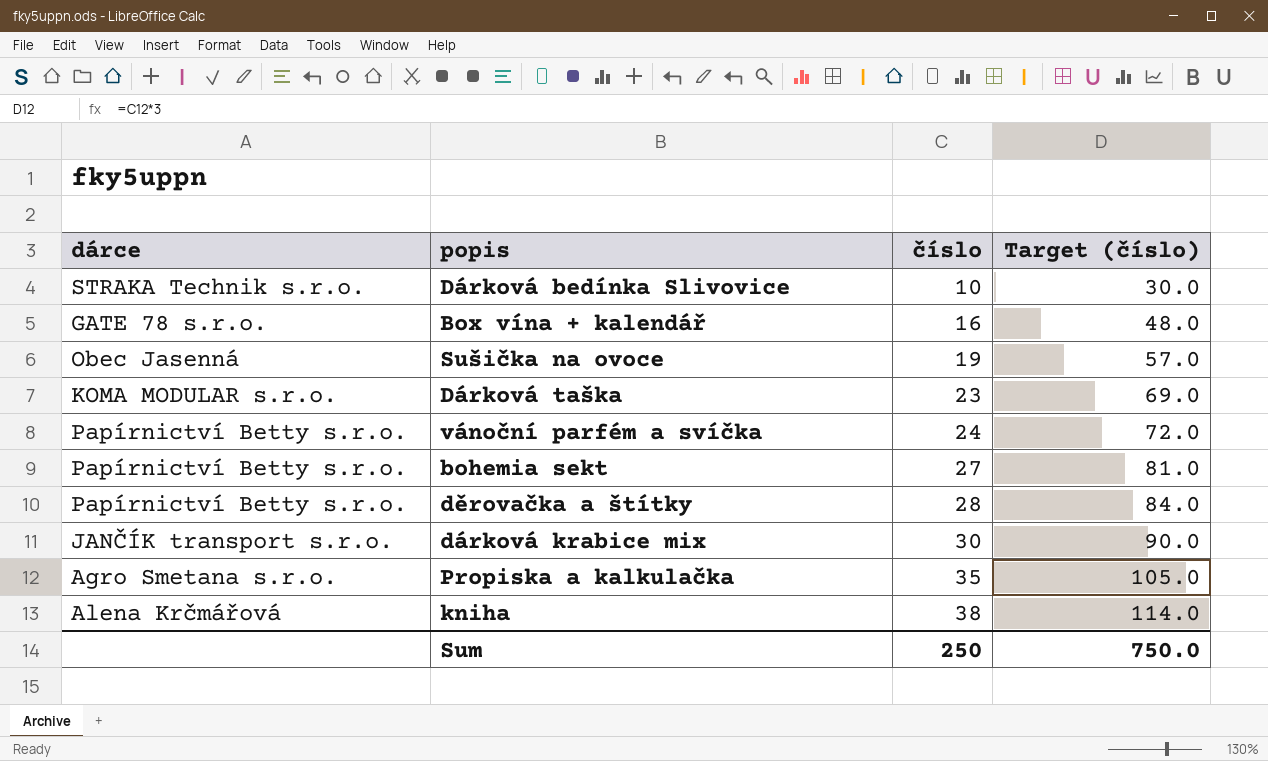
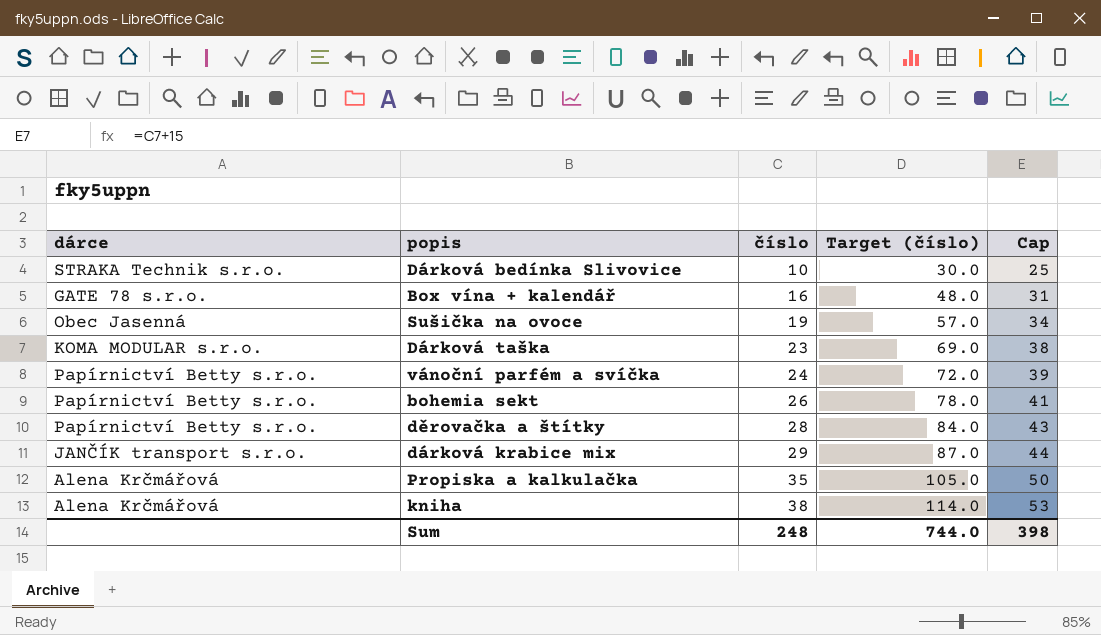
column Cap | formula: none -> [číslo] + 15
bohemia sekt | číslo: 27 -> 26
bohemia sekt | Target (číslo): 81.0 -> 78.0
dárková krabice mix | číslo: 30 -> 29
dárková krabice mix | Target (číslo): 90.0 -> 87.0
Propiska a kalkulačka | dárce: Agro Smetana s.r.o. -> Alena Krčmářová
Sum | číslo: 250 -> 248
Sum | Target (číslo): 750.0 -> 744.0

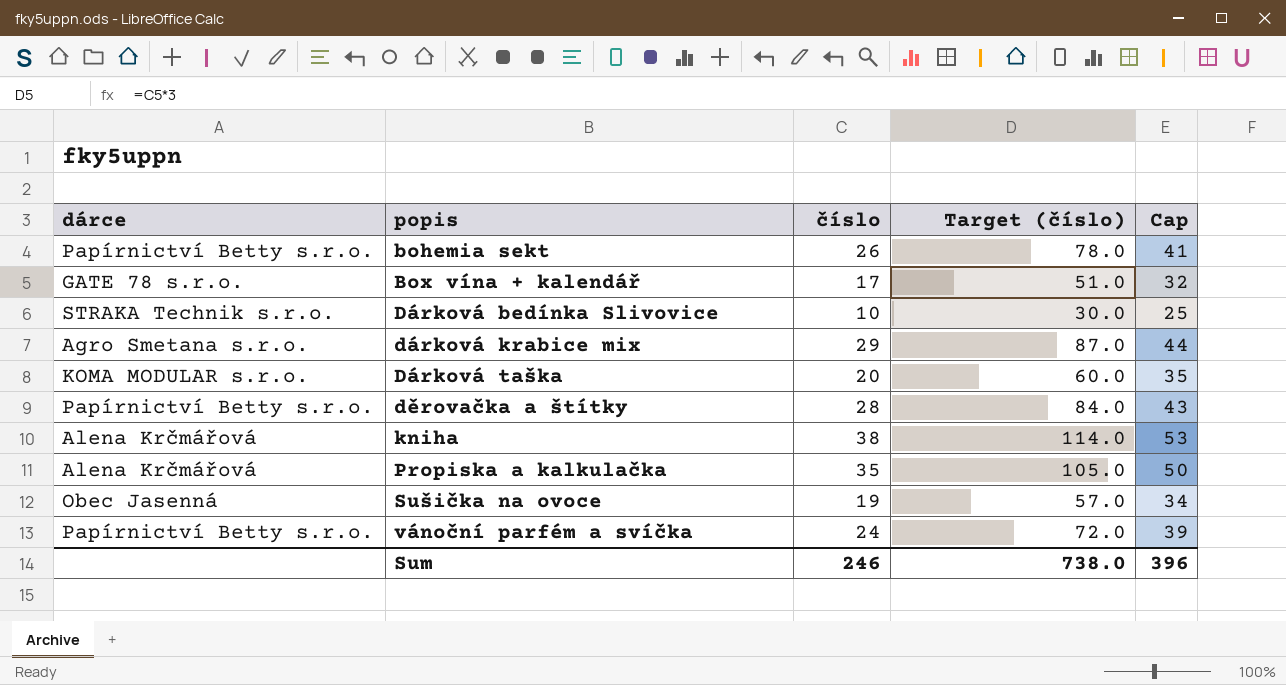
row order: číslo ascending -> popis ascending
Box vína + kalendář | číslo: 16 -> 17
Box vína + kalendář | Target (číslo): 48.0 -> 51.0
Box vína + kalendář | Cap: 31 -> 32
dárková krabice mix | dárce: JANČÍK transport s.r.o. -> Agro Smetana s.r.o.
Dárková taška | číslo: 23 -> 20
Dárková taška | Target (číslo): 69.0 -> 60.0
Dárková taška | Cap: 38 -> 35
Sum | číslo: 248 -> 246
Sum | Target (číslo): 744.0 -> 738.0
Sum | Cap: 398 -> 396

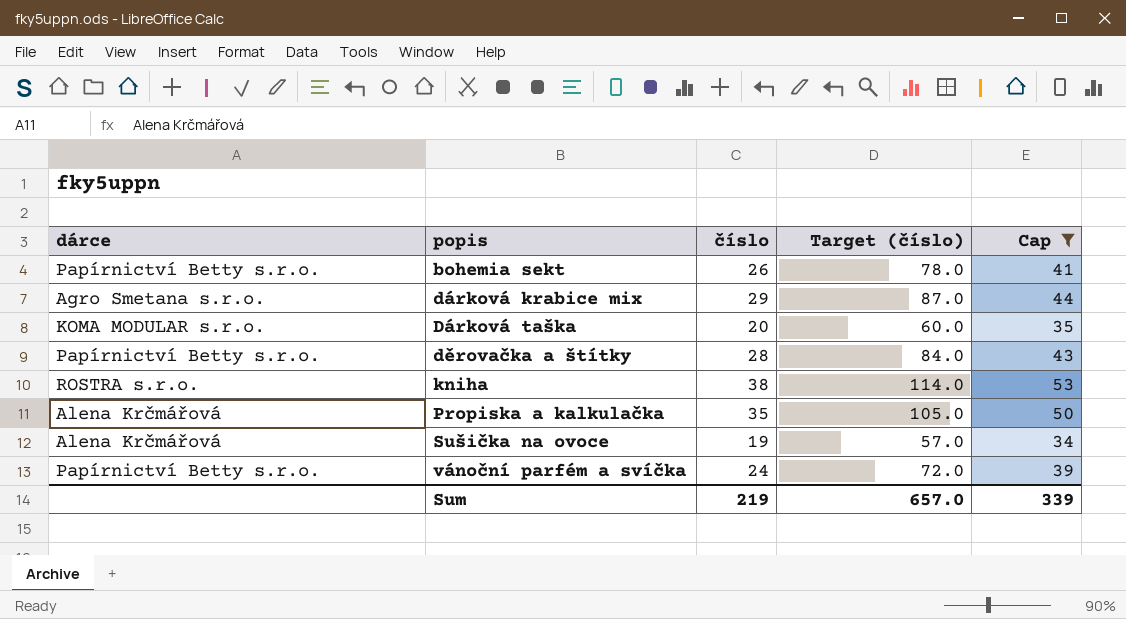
filter: none -> Cap >= 34
kniha | dárce: Alena Krčmářová -> ROSTRA s.r.o.
Sušička na ovoce | dárce: Obec Jasenná -> Alena Krčmářová
Sum | číslo: 246 -> 219
Sum | Target (číslo): 738.0 -> 657.0
Sum | Cap: 396 -> 339

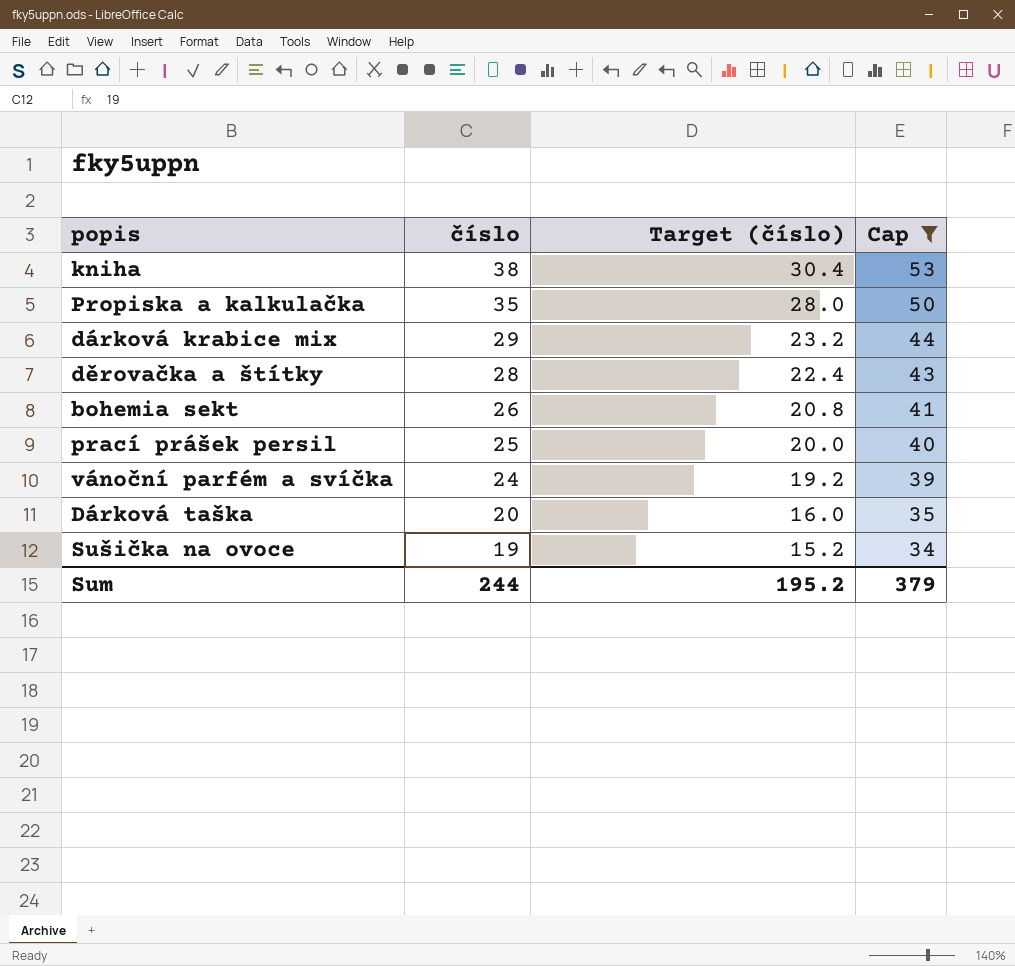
row order: popis ascending -> číslo descending
column dárce | position: 1 -> none
column Target (číslo) | formula: [číslo] * 3 -> [číslo] * 0.8
row prací prášek persil: none -> 25 | 20.0 | 40
Sum | číslo: 219 -> 244
Sum | Target (číslo): 657.0 -> 195.2
Sum | Cap: 339 -> 379

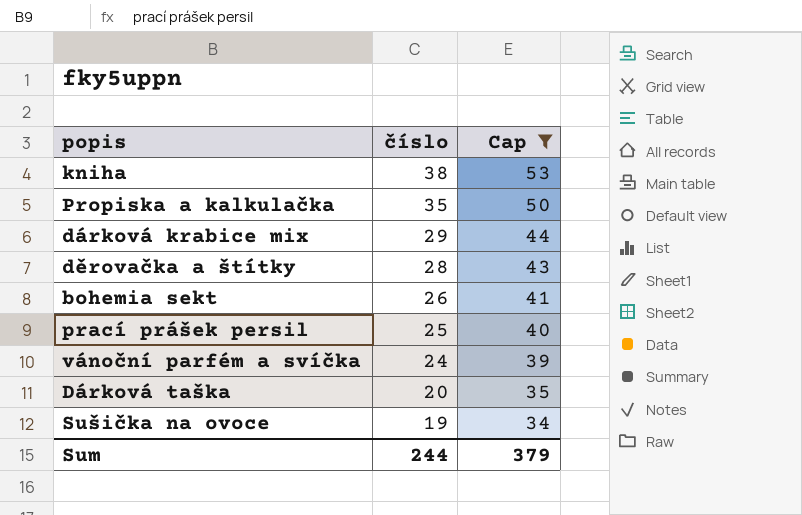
column Target (číslo) | formula: [číslo] * 0.8 -> none

